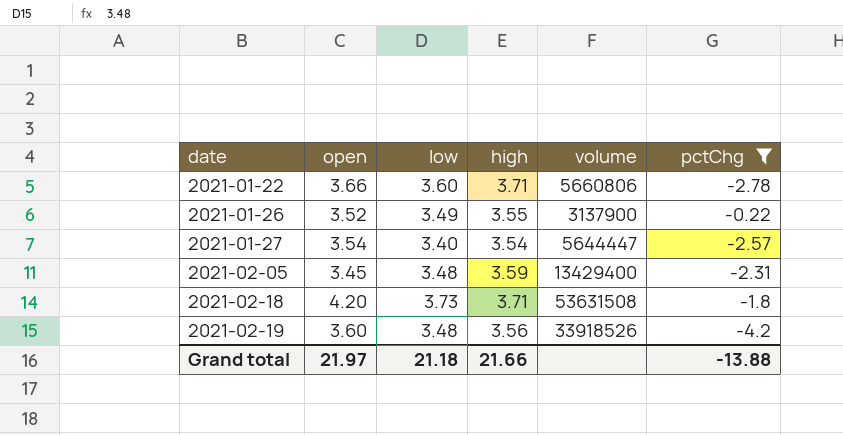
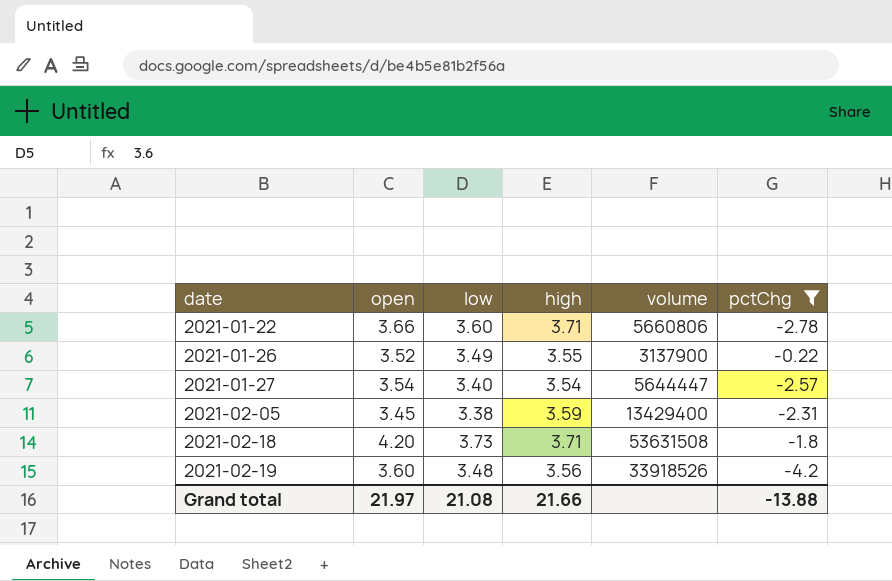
2021-02-05 | low: 3.48 -> 3.38
Grand total | low: 21.18 -> 21.08

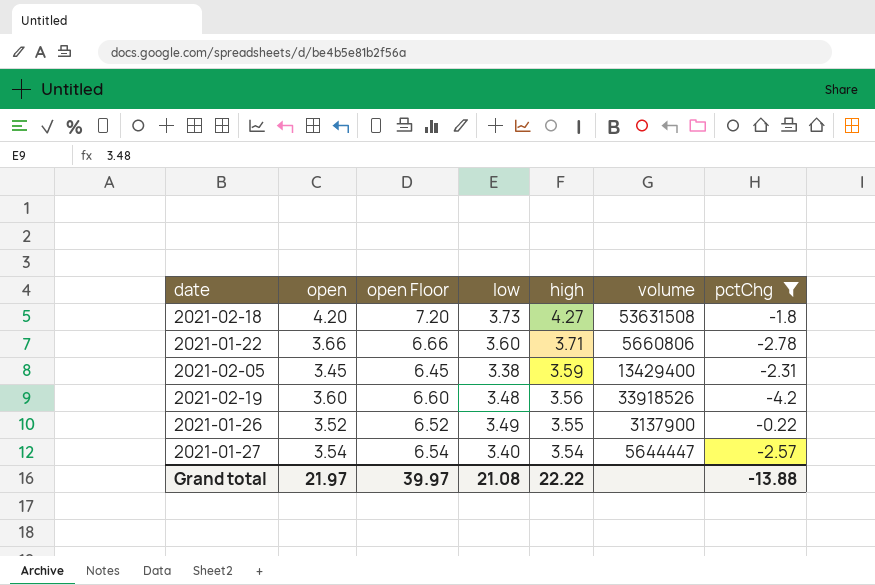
row order: date ascending -> high descending
column open Floor | formula: none -> [open] + 3
2021-02-18 | high: 3.71 -> 4.27
Grand total | high: 21.66 -> 22.22

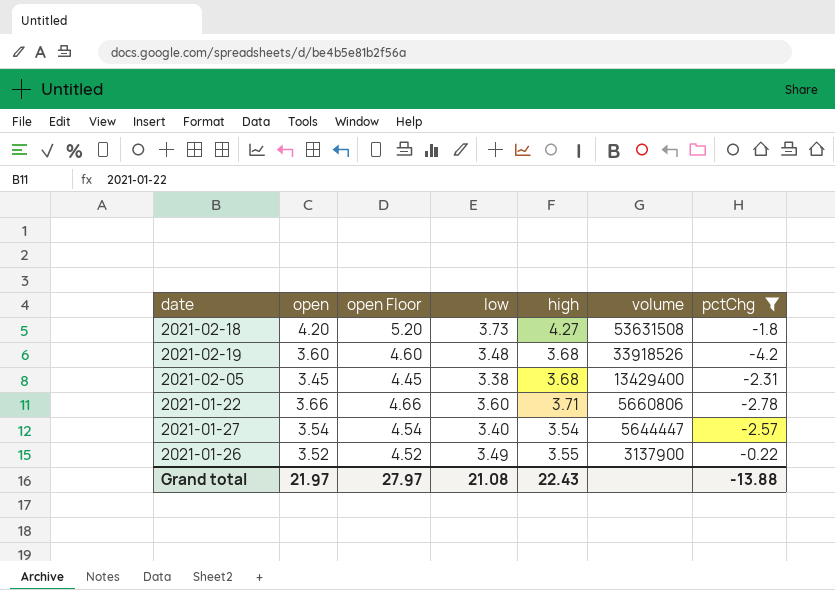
row order: high descending -> volume descending
column open Floor | formula: [open] + 3 -> [open] + 1
2021-02-19 | high: 3.56 -> 3.68
2021-02-05 | high: 3.59 -> 3.68
Grand total | open Floor: 39.97 -> 27.97
Grand total | high: 22.22 -> 22.43

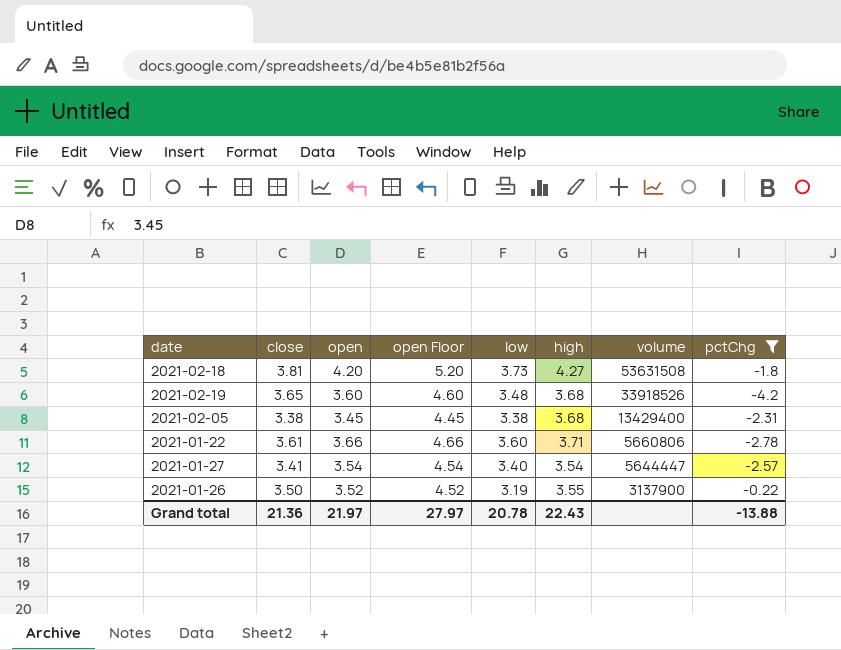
column close | position: none -> 2
2021-01-26 | low: 3.49 -> 3.19
Grand total | low: 21.08 -> 20.78

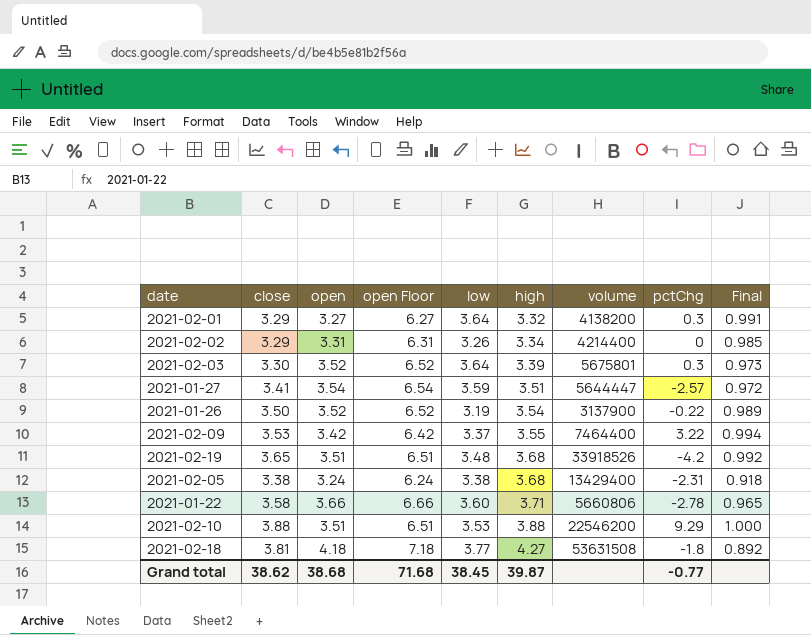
filter: pctChg <= -0.22 -> none
row order: volume descending -> high ascending
column open Floor | formula: [open] + 1 -> [open] + 3
column Final | formula: none -> [close] / [high]
2021-01-27 | low: 3.40 -> 3.59
2021-01-27 | high: 3.54 -> 3.51
2021-01-26 | high: 3.55 -> 3.54
2021-02-19 | open: 3.60 -> 3.51
2021-02-05 | open: 3.45 -> 3.24
2021-01-22 | close: 3.61 -> 3.58
2021-02-18 | open: 4.20 -> 4.18
2021-02-18 | low: 3.73 -> 3.77
Grand total | close: 21.36 -> 38.62
Grand total | open: 21.97 -> 38.68
Grand total | open Floor: 27.97 -> 71.68
Grand total | low: 20.78 -> 38.45
Grand total | high: 22.43 -> 39.87
Grand total | pctChg: -13.88 -> -0.77

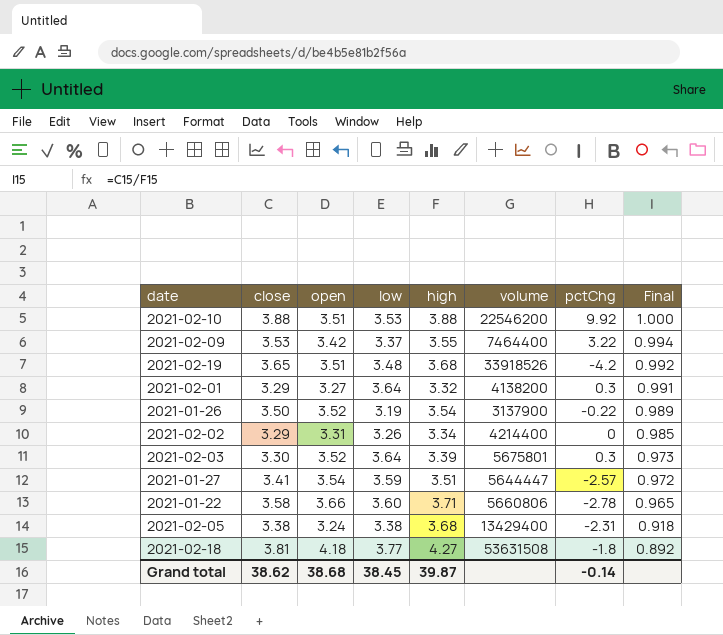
row order: high ascending -> Final descending
column open Floor | formula: [open] + 3 -> none
2021-02-10 | pctChg: 9.29 -> 9.92
Grand total | pctChg: -0.77 -> -0.14

